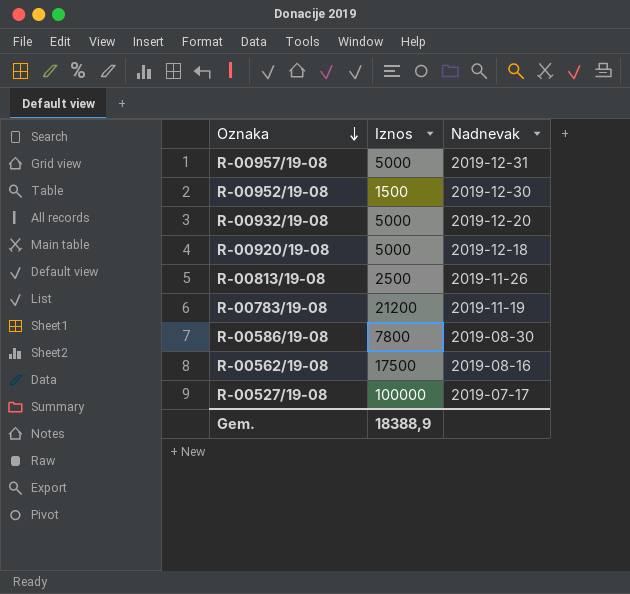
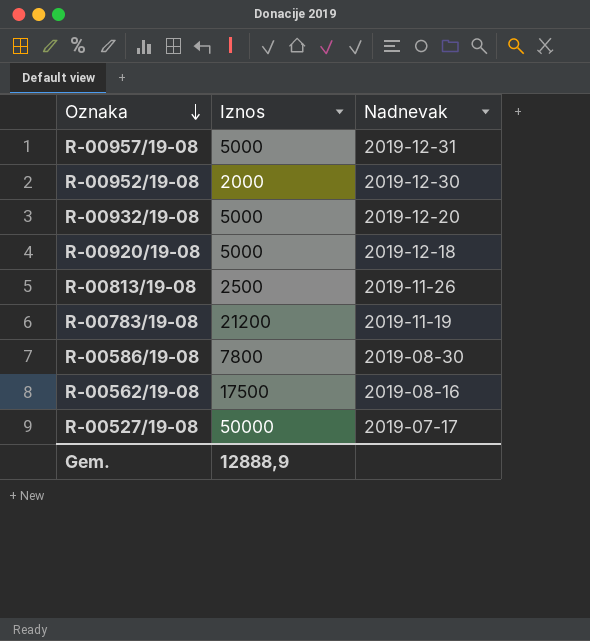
R-00952/19-08 | Iznos: 1500 -> 2000
R-00527/19-08 | Iznos: 100000 -> 50000
Gem. | Iznos: 18388,9 -> 12888,9

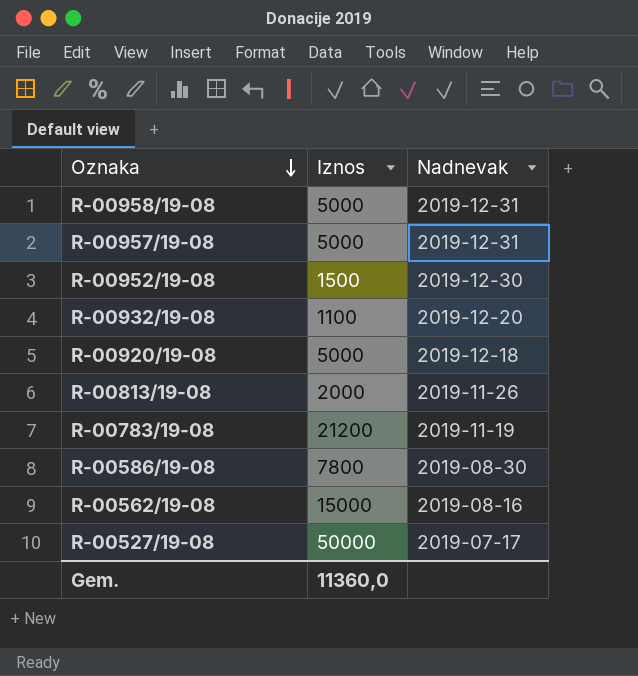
row R-00958/19-08: none -> 5000 | 2019-12-31
R-00952/19-08 | Iznos: 2000 -> 1500
R-00932/19-08 | Iznos: 5000 -> 1100
R-00813/19-08 | Iznos: 2500 -> 2000
R-00562/19-08 | Iznos: 17500 -> 15000
Gem. | Iznos: 12888,9 -> 11360,0

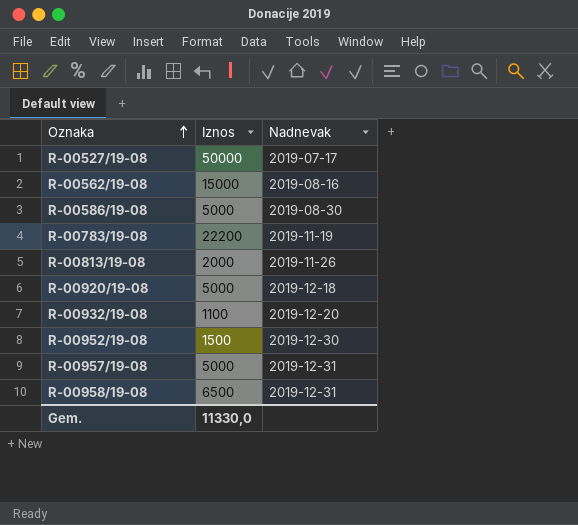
row order: Oznaka descending -> Oznaka ascending
R-00586/19-08 | Iznos: 7800 -> 5000
R-00783/19-08 | Iznos: 21200 -> 22200
R-00958/19-08 | Iznos: 5000 -> 6500
Gem. | Iznos: 11360,0 -> 11330,0

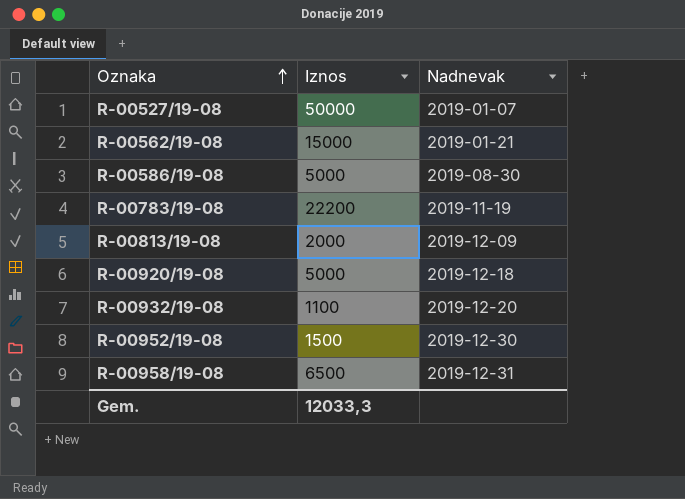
row R-00957/19-08: 5000 | 2019-12-31 -> none
R-00527/19-08 | Nadnevak: 2019-07-17 -> 2019-01-07
R-00562/19-08 | Nadnevak: 2019-08-16 -> 2019-01-21
R-00813/19-08 | Nadnevak: 2019-11-26 -> 2019-12-09
Gem. | Iznos: 11330,0 -> 12033,3

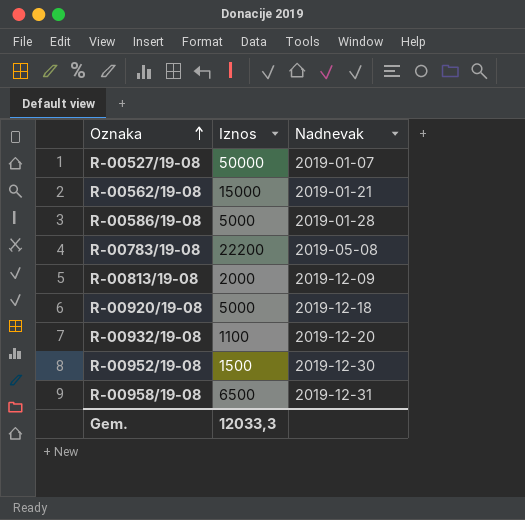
R-00586/19-08 | Nadnevak: 2019-08-30 -> 2019-01-28
R-00783/19-08 | Nadnevak: 2019-11-19 -> 2019-05-08

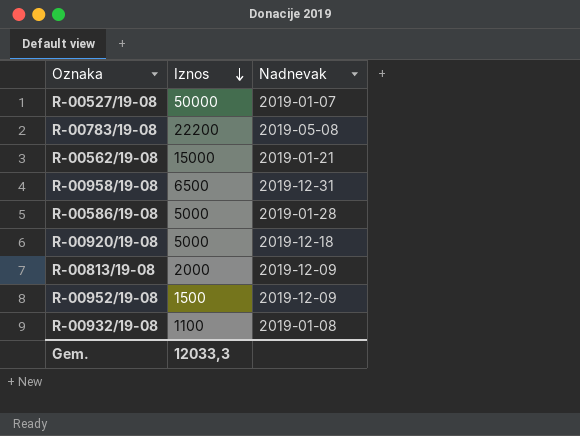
row order: Oznaka ascending -> Iznos descending
R-00952/19-08 | Nadnevak: 2019-12-30 -> 2019-12-09
R-00932/19-08 | Nadnevak: 2019-12-20 -> 2019-01-08

